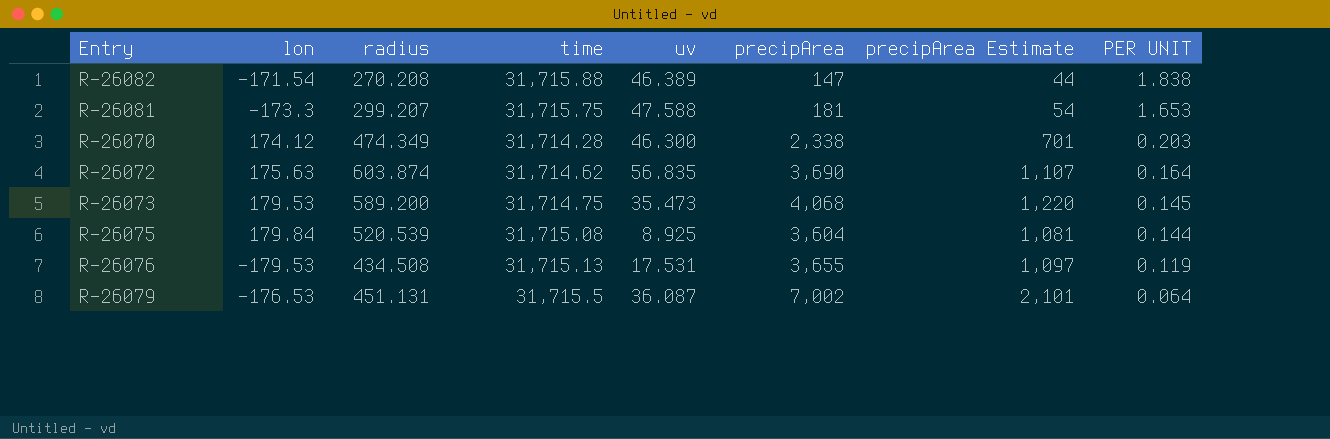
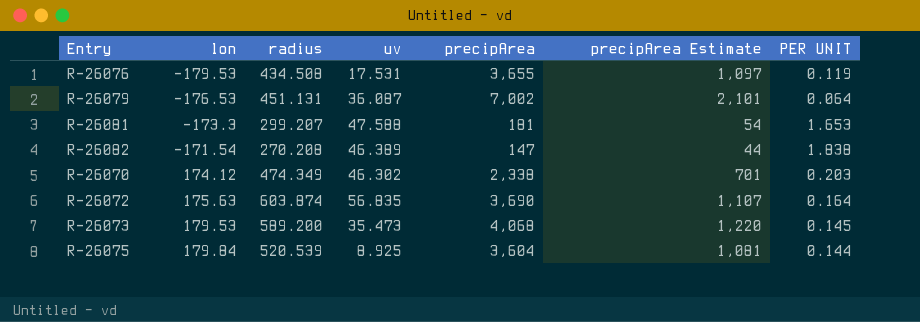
row order: PER UNIT descending -> lon ascending
column time | position: 4 -> none
R-26070 | uv: 46.300 -> 46.302

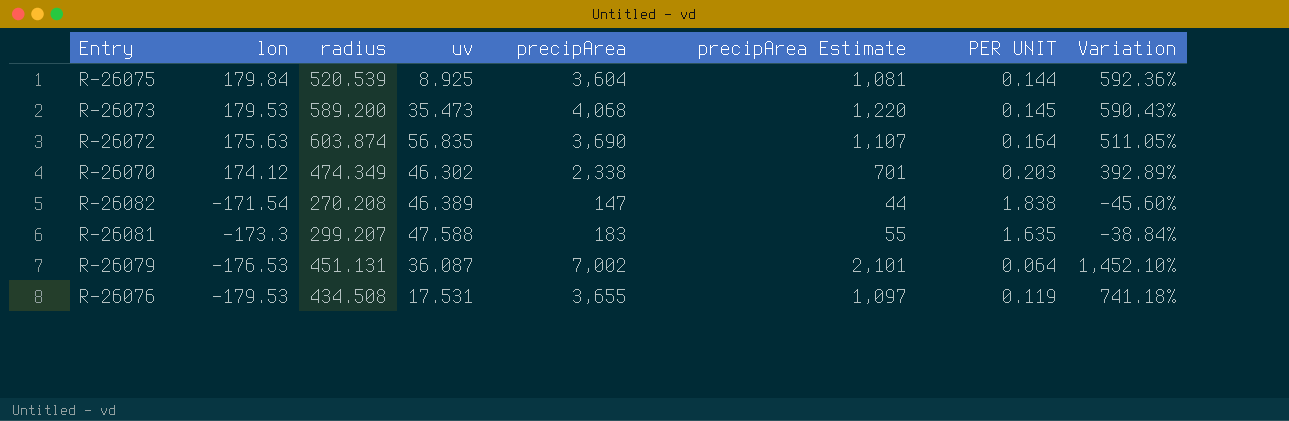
row order: lon ascending -> lon descending
column Variation | formula: none -> ([precipArea] - [radius]) / [radius]
R-26081 | precipArea: 181 -> 183
R-26081 | precipArea Estimate: 54 -> 55
R-26081 | PER UNIT: 1.653 -> 1.635

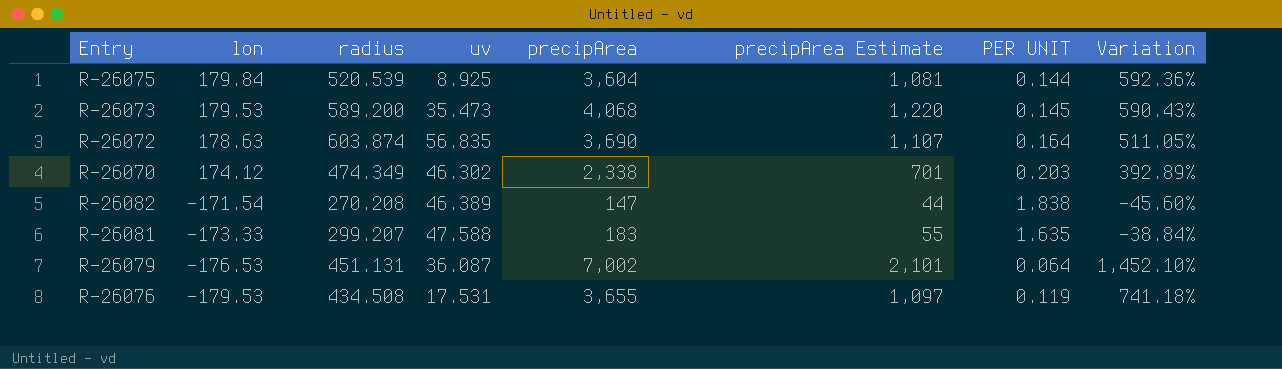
R-26072 | lon: 175.63 -> 178.63
R-26081 | lon: -173.3 -> -173.33

